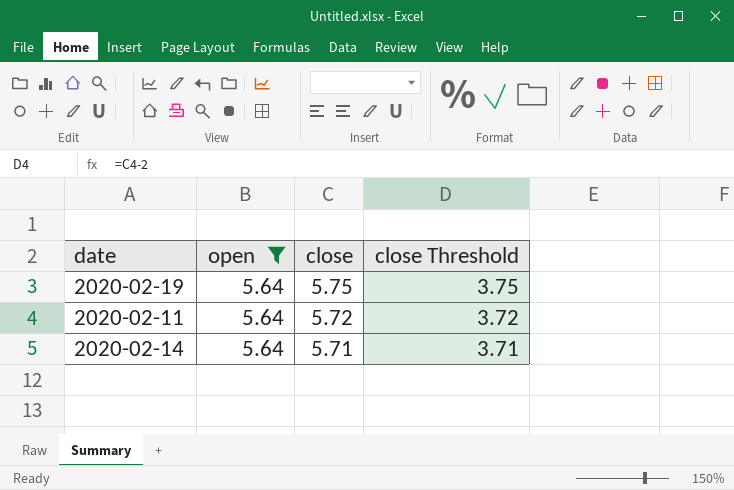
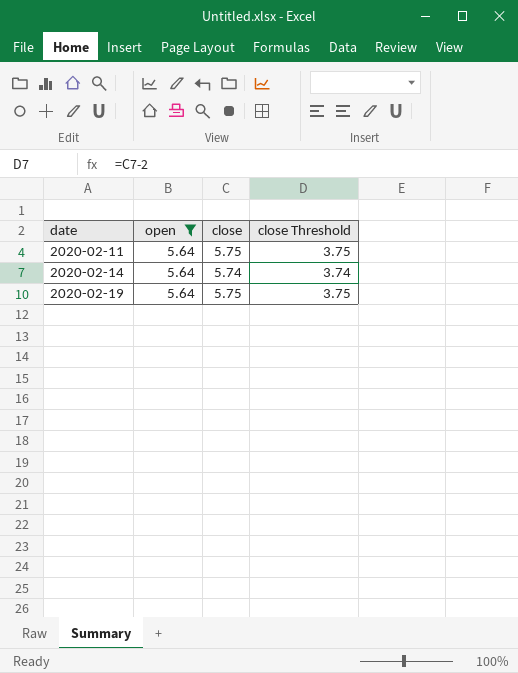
row order: close descending -> date ascending
2020-02-11 | close: 5.72 -> 5.75
2020-02-11 | close Threshold: 3.72 -> 3.75
2020-02-14 | close: 5.71 -> 5.74
2020-02-14 | close Threshold: 3.71 -> 3.74

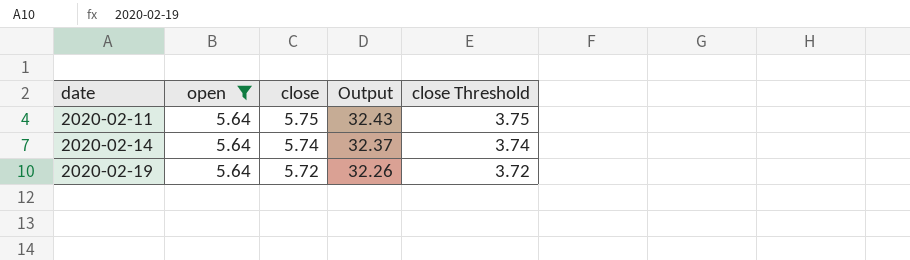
column Output | formula: none -> [open] * [close]
2020-02-19 | close: 5.75 -> 5.72
2020-02-19 | close Threshold: 3.75 -> 3.72

